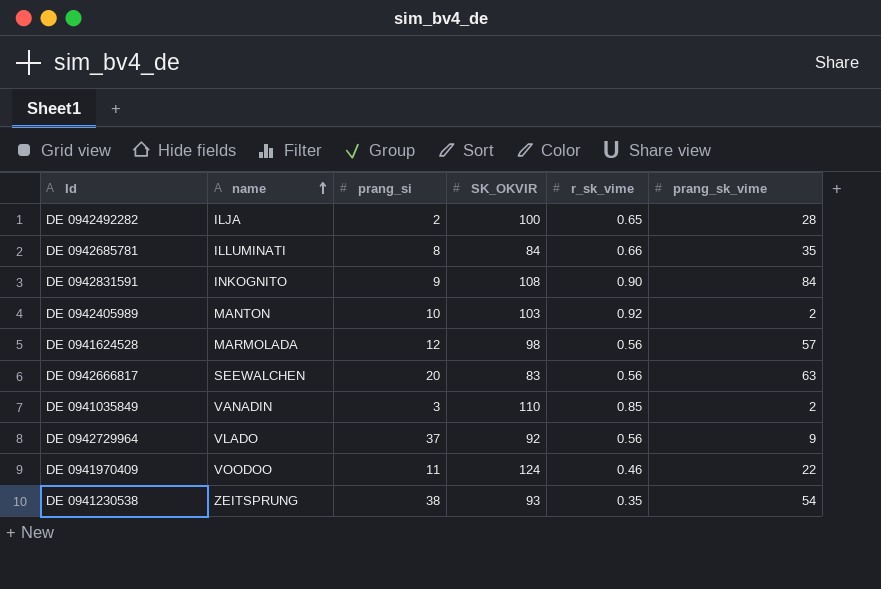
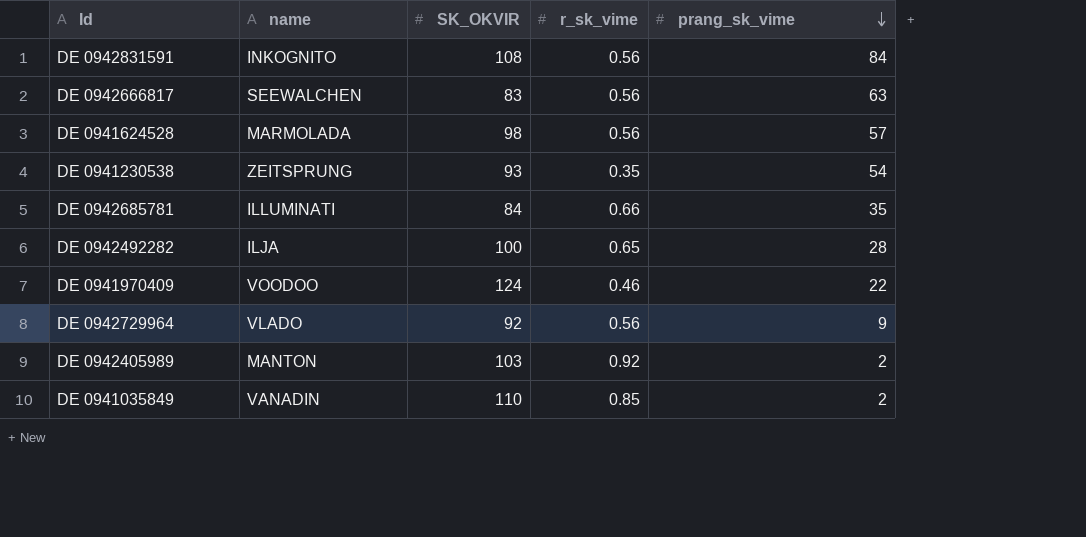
row order: name ascending -> prang_sk_vime descending
column prang_si | position: 3 -> none
DE 0942831591 | r_sk_vime: 0.90 -> 0.56

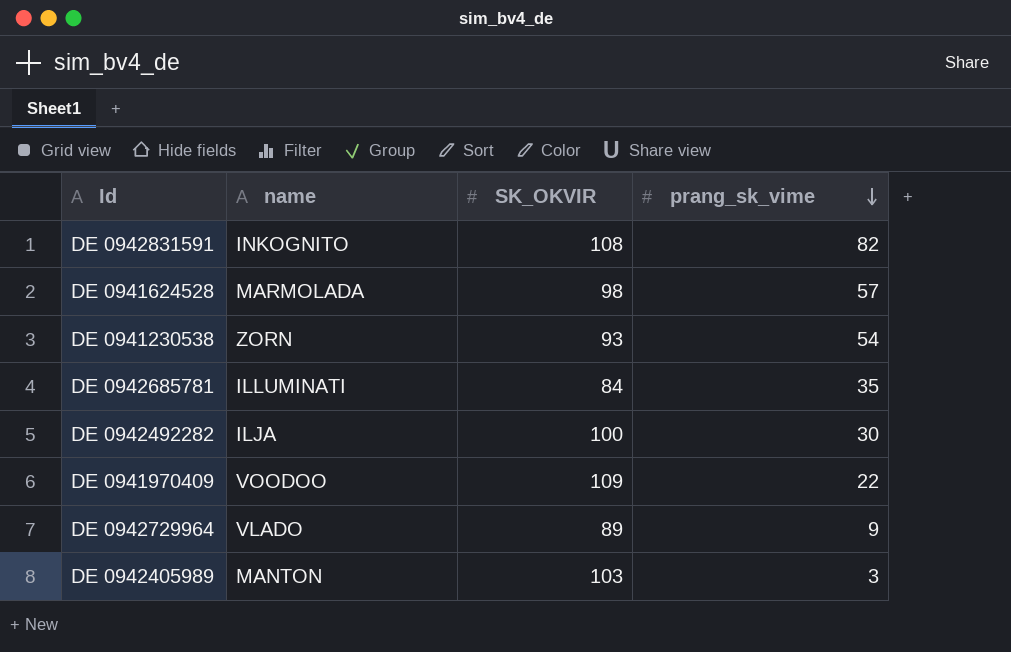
column r_sk_vime | position: 4 -> none
row DE 0942666817: SEEWALCHEN | 83 | 0.56 | 63 -> none
row DE 0941035849: VANADIN | 110 | 0.85 | 2 -> none
DE 0942831591 | prang_sk_vime: 84 -> 82
DE 0941230538 | name: ZEITSPRUNG -> ZORN
DE 0942492282 | prang_sk_vime: 28 -> 30
DE 0941970409 | SK_OKVIR: 124 -> 109
DE 0942729964 | SK_OKVIR: 92 -> 89
DE 0942405989 | prang_sk_vime: 2 -> 3

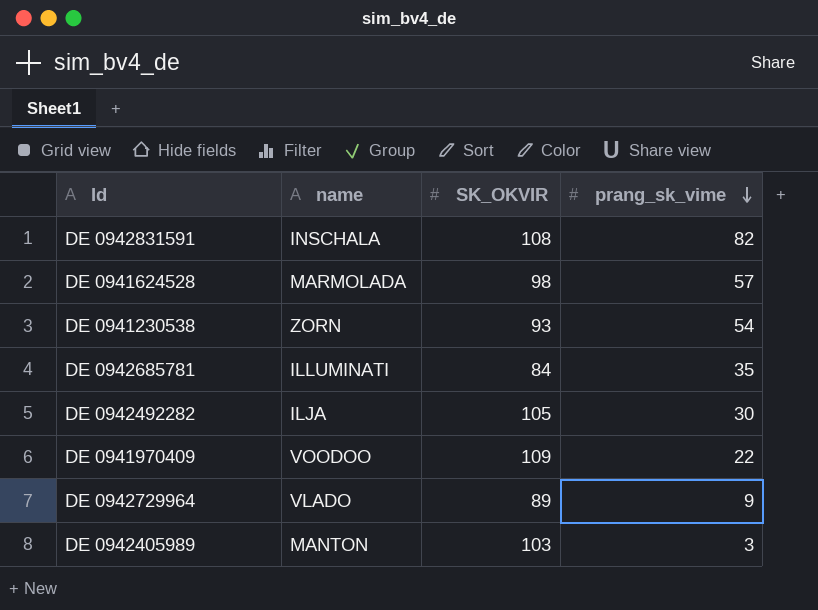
DE 0942831591 | name: INKOGNITO -> INSCHALA
DE 0942492282 | SK_OKVIR: 100 -> 105

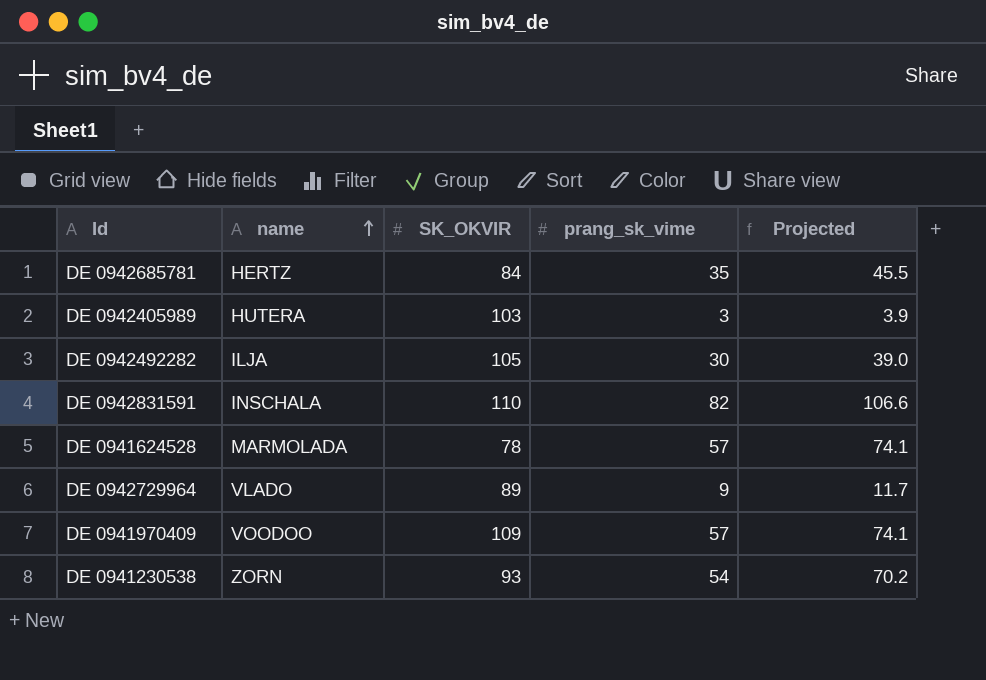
row order: prang_sk_vime descending -> name ascending
column Projected | formula: none -> [prang_sk_vime] * 1.3
DE 0942685781 | name: ILLUMINATI -> HERTZ
DE 0942405989 | name: MANTON -> HUTERA
DE 0942831591 | SK_OKVIR: 108 -> 110
DE 0941624528 | SK_OKVIR: 98 -> 78
DE 0941970409 | prang_sk_vime: 22 -> 57

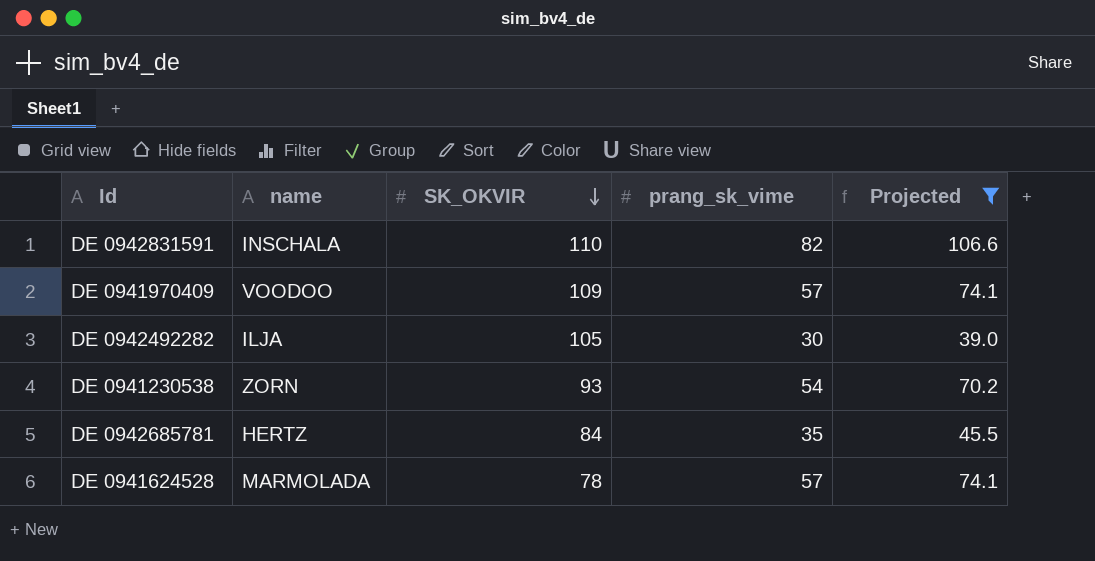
filter: none -> Projected >= 39.0
row order: name ascending -> SK_OKVIR descending

